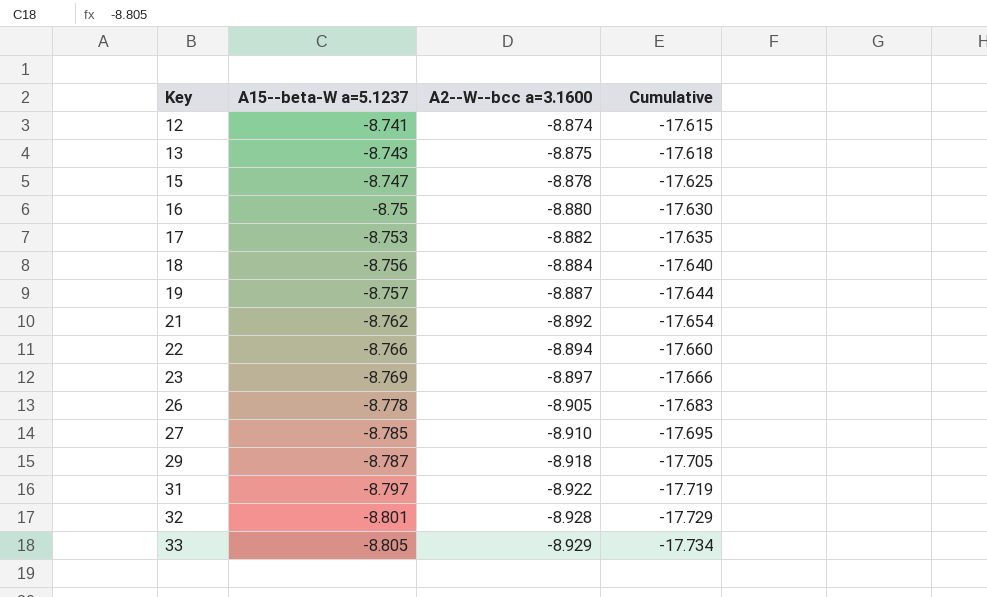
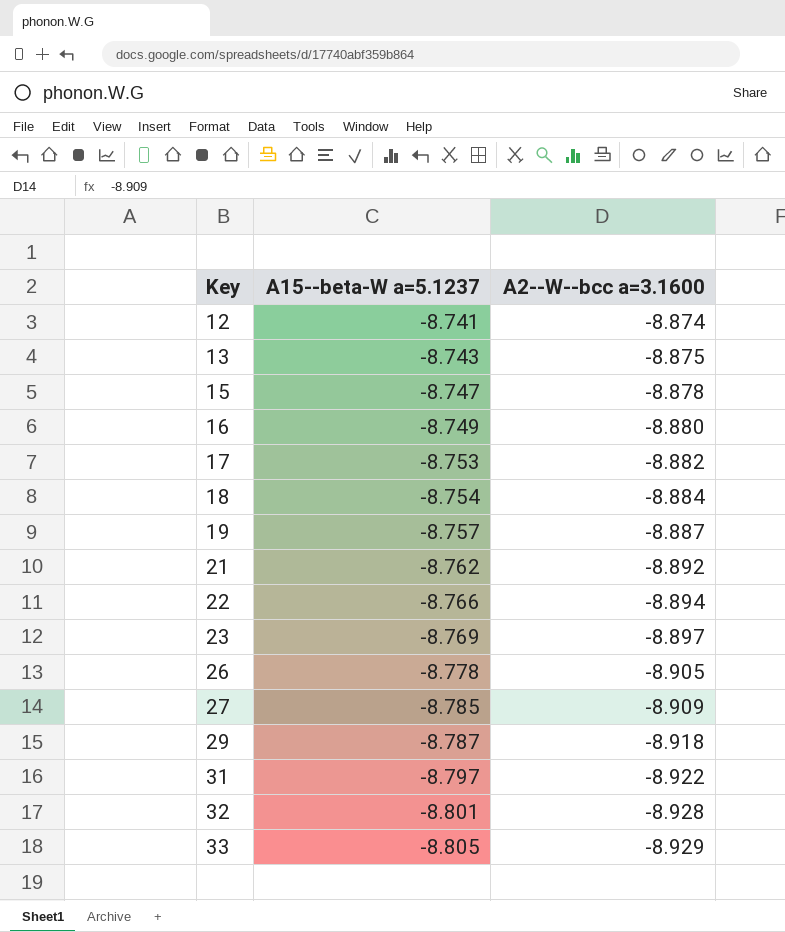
column Cumulative | formula: [A15--beta-W a=5.1237] + [A2--W--bcc a=3.1600] -> none
16 | A15--beta-W a=5.1237: -8.75 -> -8.749
18 | A15--beta-W a=5.1237: -8.756 -> -8.754
27 | A2--W--bcc a=3.1600: -8.910 -> -8.909

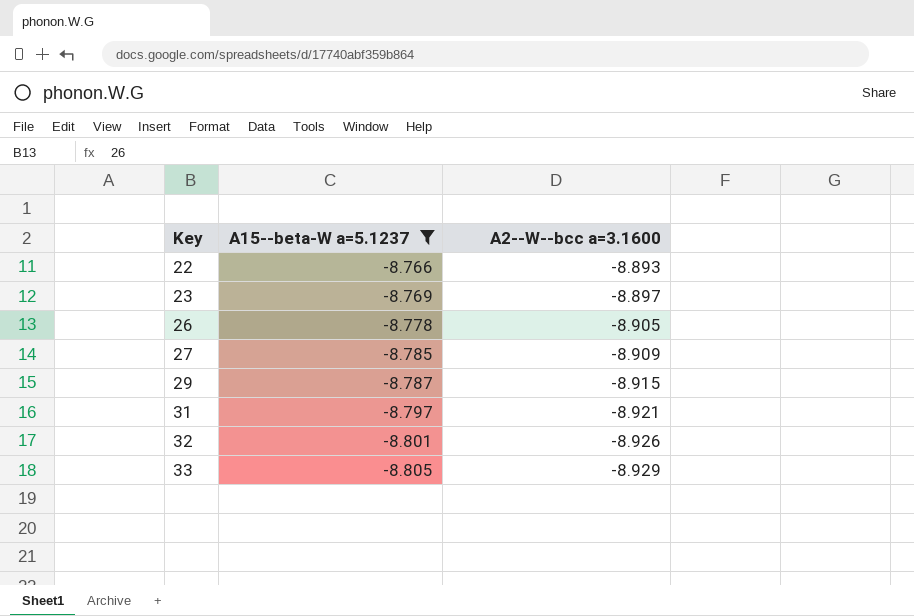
filter: none -> A15--beta-W a=5.1237 <= -8.766
22 | A2--W--bcc a=3.1600: -8.894 -> -8.893
29 | A2--W--bcc a=3.1600: -8.918 -> -8.915
31 | A2--W--bcc a=3.1600: -8.922 -> -8.921
32 | A2--W--bcc a=3.1600: -8.928 -> -8.926

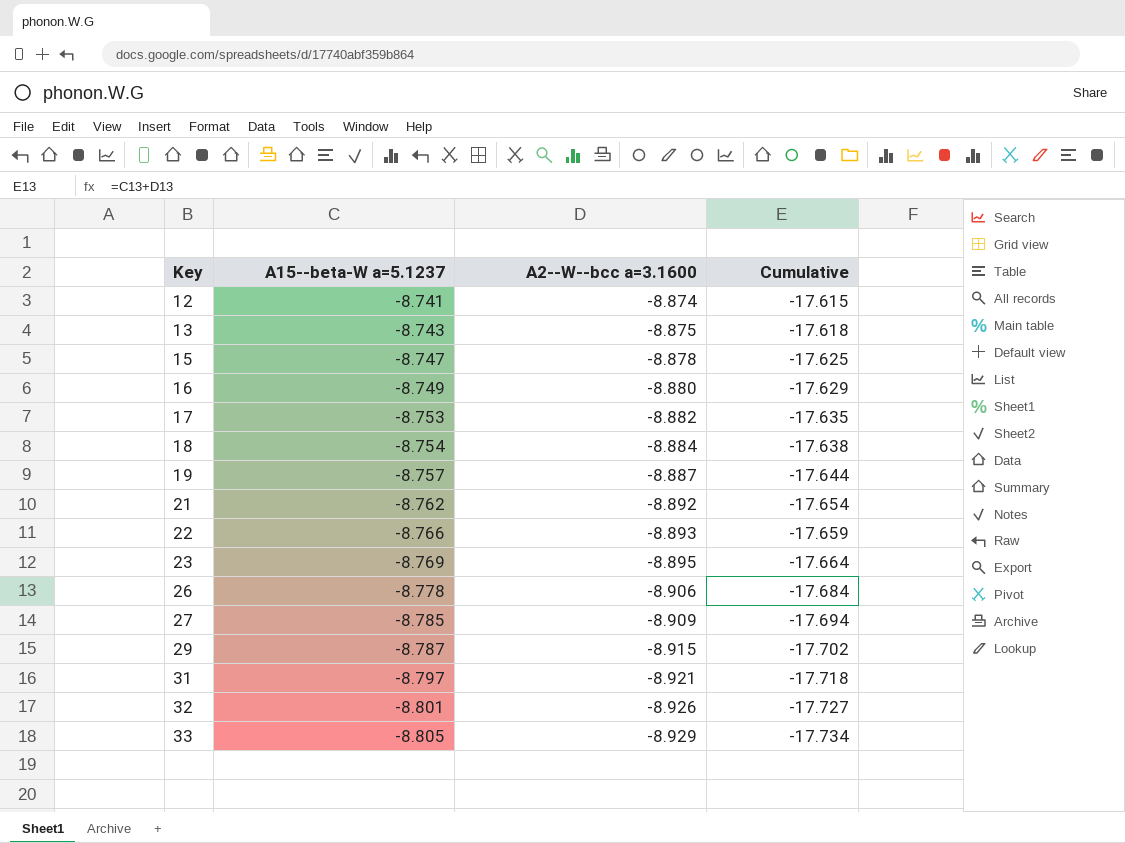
filter: A15--beta-W a=5.1237 <= -8.766 -> none
column Cumulative | formula: none -> [A15--beta-W a=5.1237] + [A2--W--bcc a=3.1600]
23 | A2--W--bcc a=3.1600: -8.897 -> -8.895
26 | A2--W--bcc a=3.1600: -8.905 -> -8.906

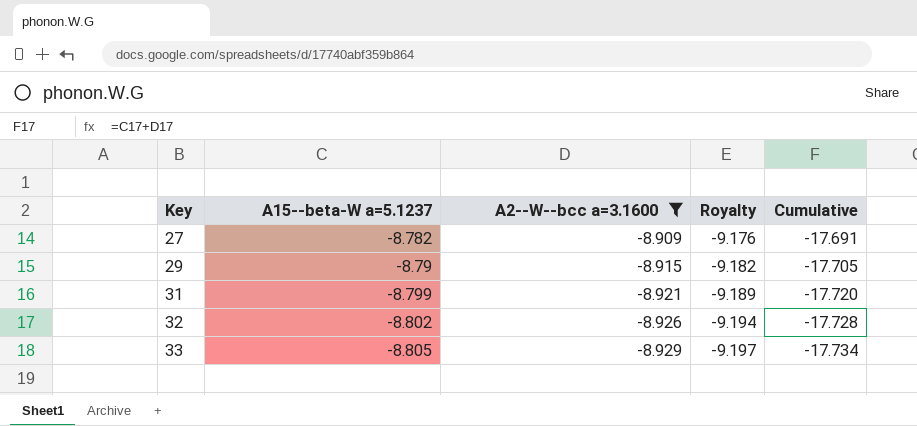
filter: none -> A2--W--bcc a=3.1600 <= -8.909
column Royalty | formula: none -> [A2--W--bcc a=3.1600] * 1.03
27 | A15--beta-W a=5.1237: -8.785 -> -8.782
27 | Cumulative: -17.694 -> -17.691
29 | A15--beta-W a=5.1237: -8.787 -> -8.79
29 | Cumulative: -17.702 -> -17.705
31 | A15--beta-W a=5.1237: -8.797 -> -8.799
31 | Cumulative: -17.718 -> -17.720
32 | A15--beta-W a=5.1237: -8.801 -> -8.802
32 | Cumulative: -17.727 -> -17.728

